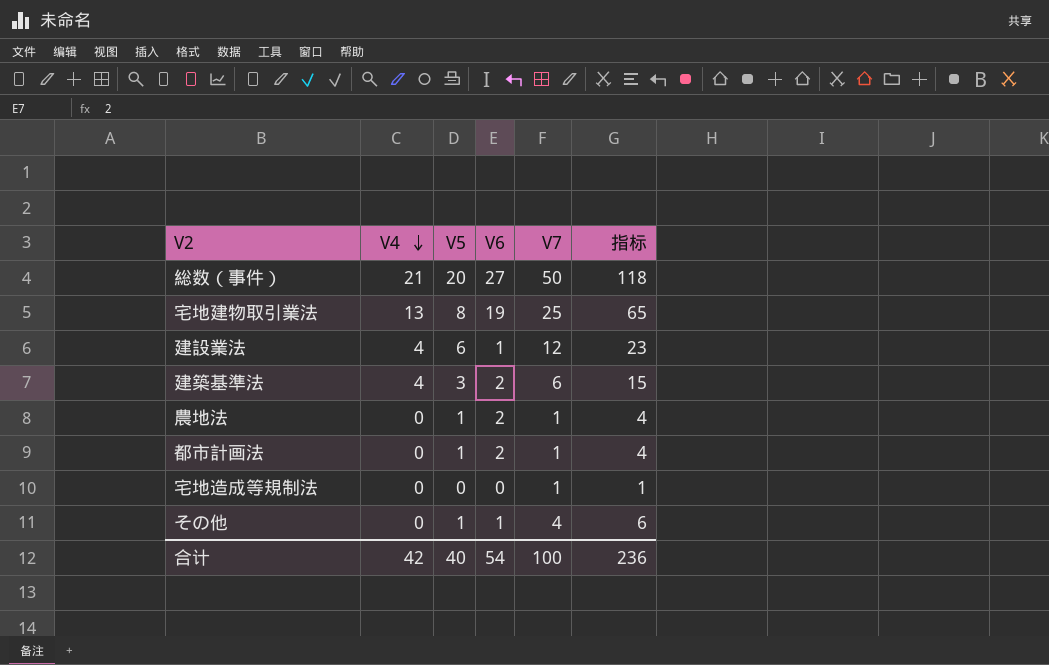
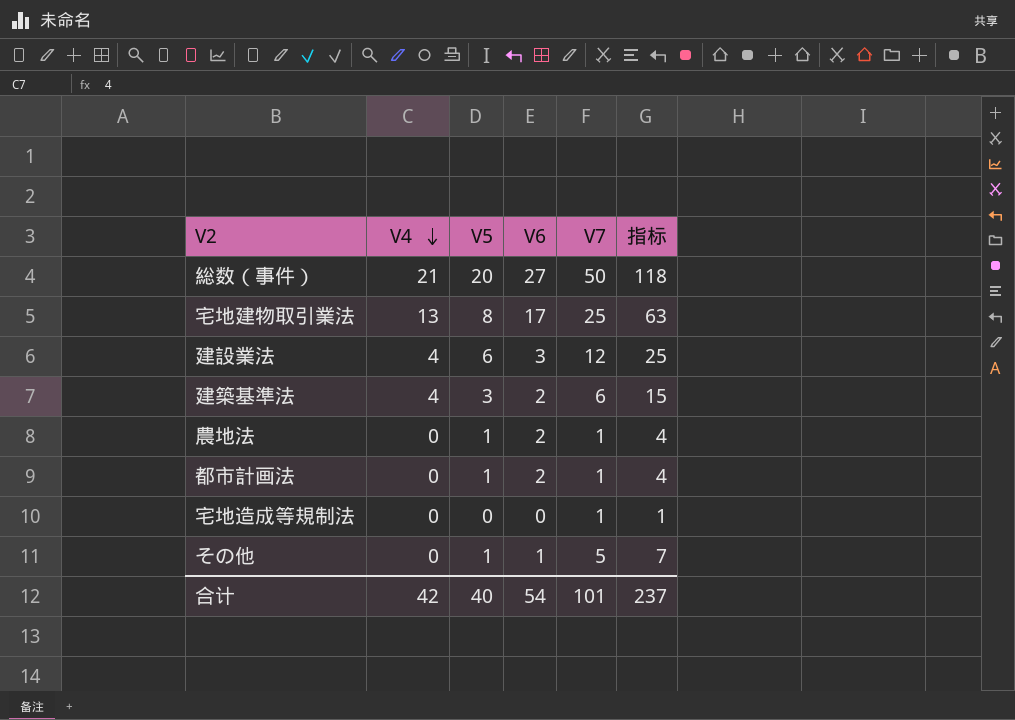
宅地建物取引業法 | V6: 19 -> 17
宅地建物取引業法 | 指标: 65 -> 63
建設業法 | V6: 1 -> 3
建設業法 | 指标: 23 -> 25
その他 | V7: 4 -> 5
その他 | 指标: 6 -> 7
合计 | V7: 100 -> 101
合计 | 指标: 236 -> 237

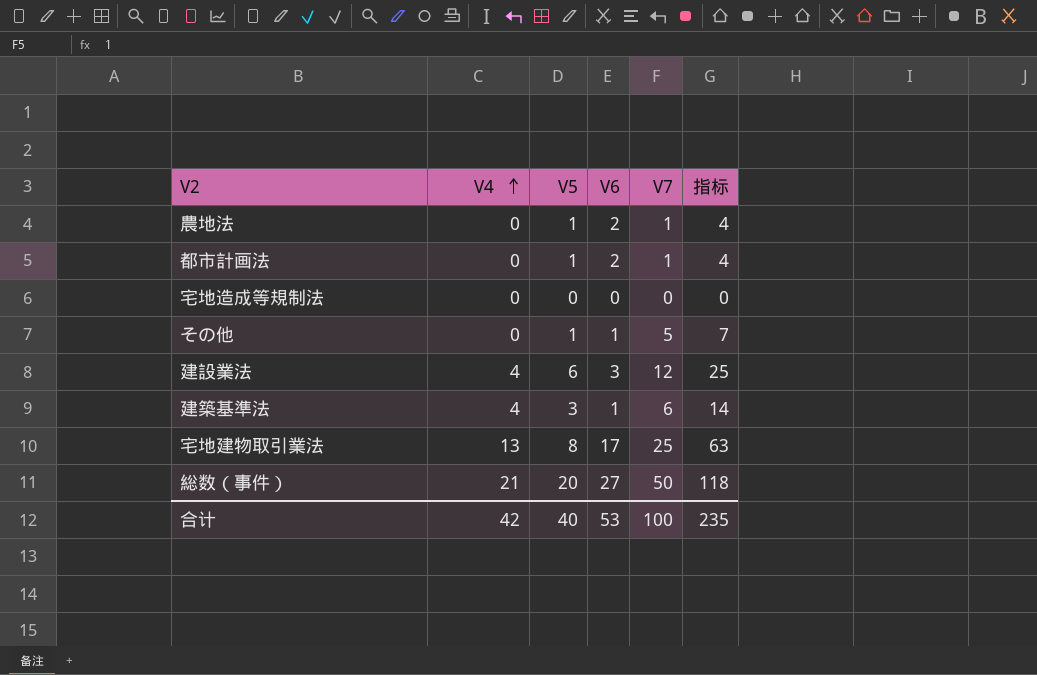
row order: V4 descending -> V4 ascending
宅地造成等規制法 | V7: 1 -> 0
宅地造成等規制法 | 指标: 1 -> 0
建築基準法 | V6: 2 -> 1
建築基準法 | 指标: 15 -> 14
合计 | V6: 54 -> 53
合计 | V7: 101 -> 100
合计 | 指标: 237 -> 235

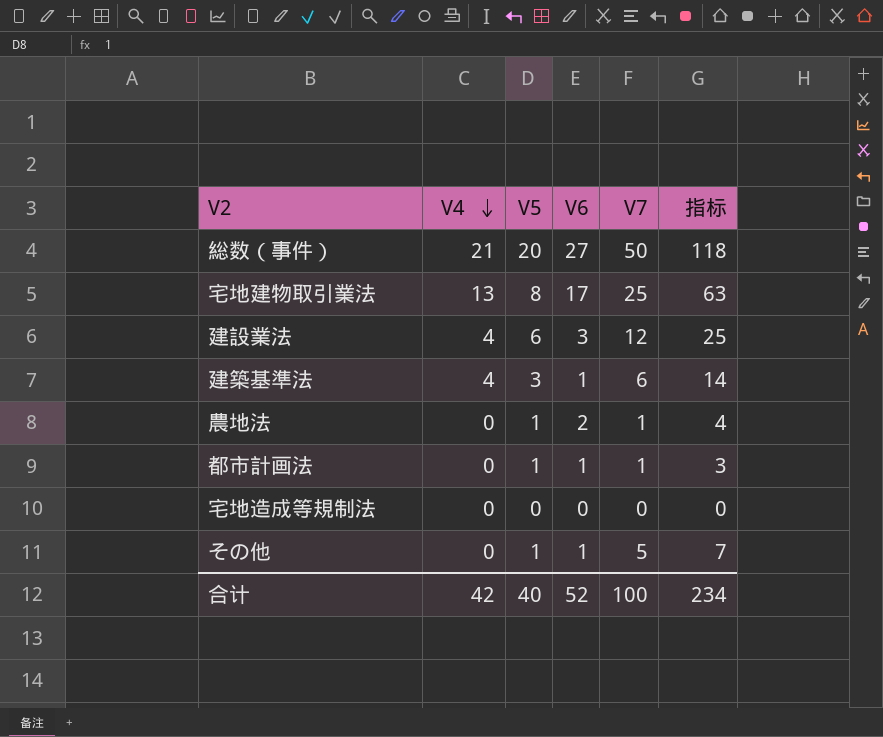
row order: V4 ascending -> V4 descending
都市計画法 | V6: 2 -> 1
都市計画法 | 指标: 4 -> 3
合计 | V6: 53 -> 52
合计 | 指标: 235 -> 234

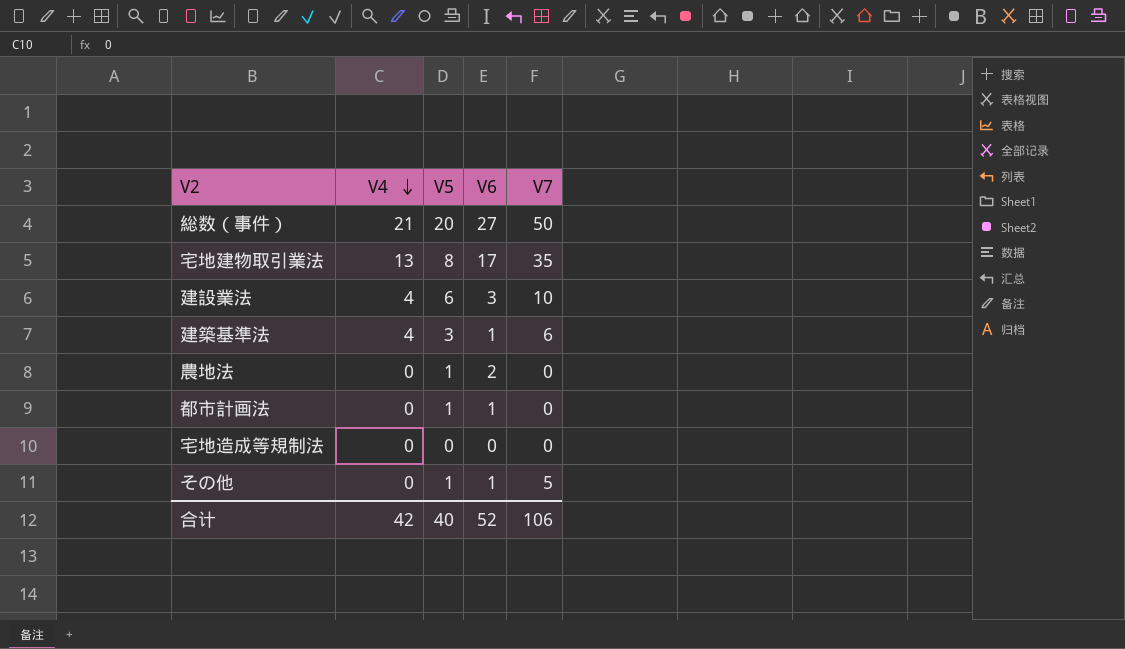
column 指标 | formula: [V4] + [V5] + [V6] + [V7] -> none
宅地建物取引業法 | V7: 25 -> 35
建設業法 | V7: 12 -> 10
農地法 | V7: 1 -> 0
都市計画法 | V7: 1 -> 0
合计 | V7: 100 -> 106

